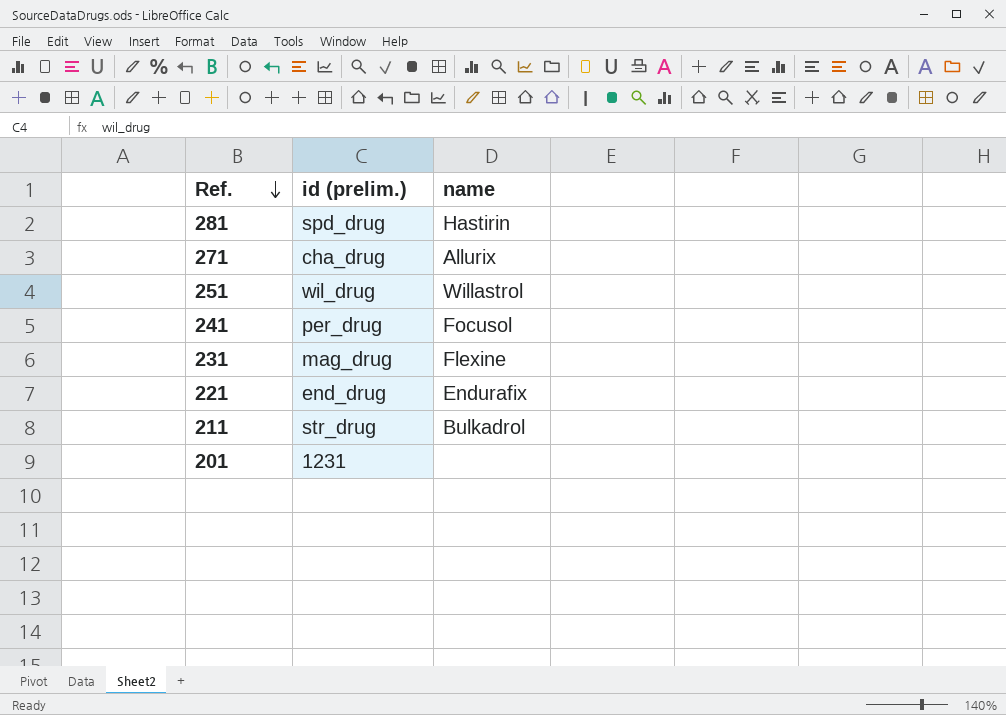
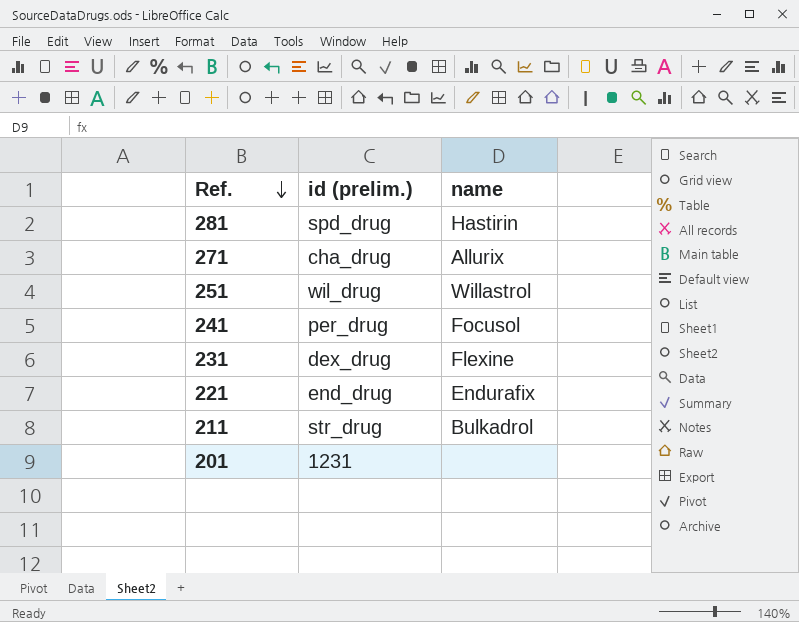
231 | id (prelim.): mag_drug -> dex_drug

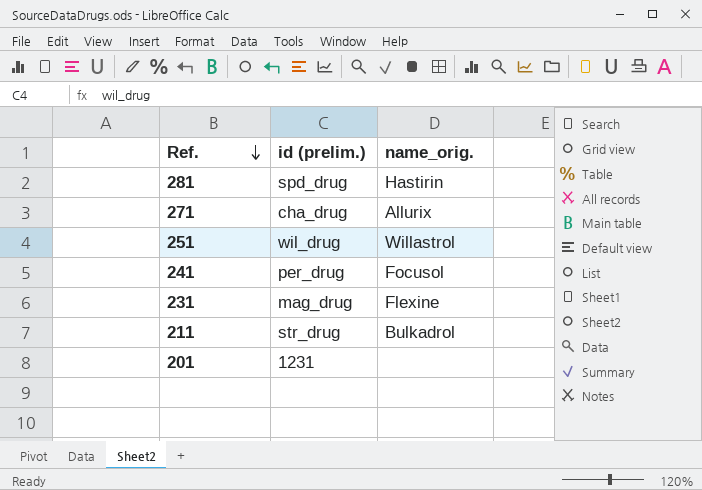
column name: name -> name_orig.
row 221: end_drug | Endurafix -> none
231 | id (prelim.): dex_drug -> mag_drug

